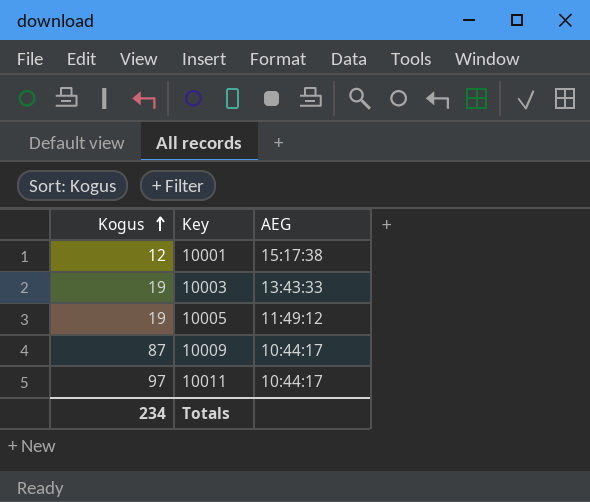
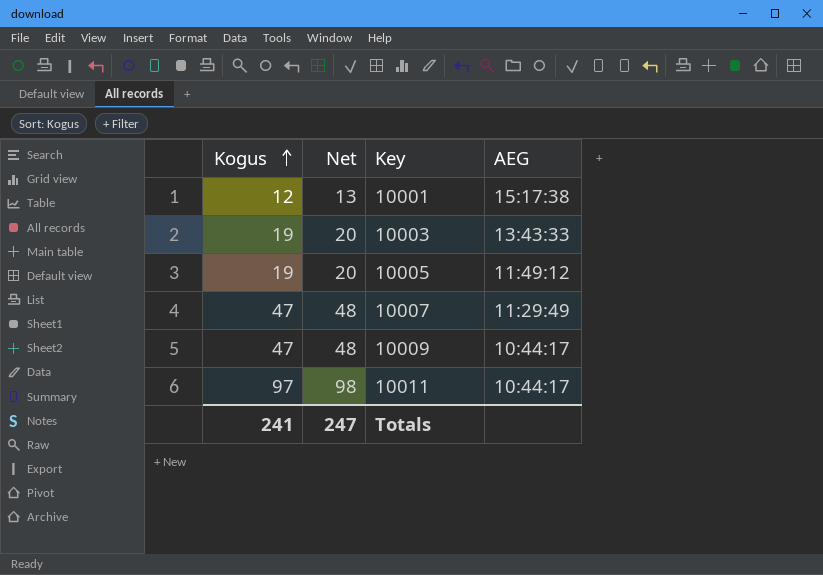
column Net | formula: none -> [Kogus] + 1
row 10007: none -> 47 | 48 | 11:29:49
10009 | Kogus: 87 -> 47
Totals | Kogus: 234 -> 241

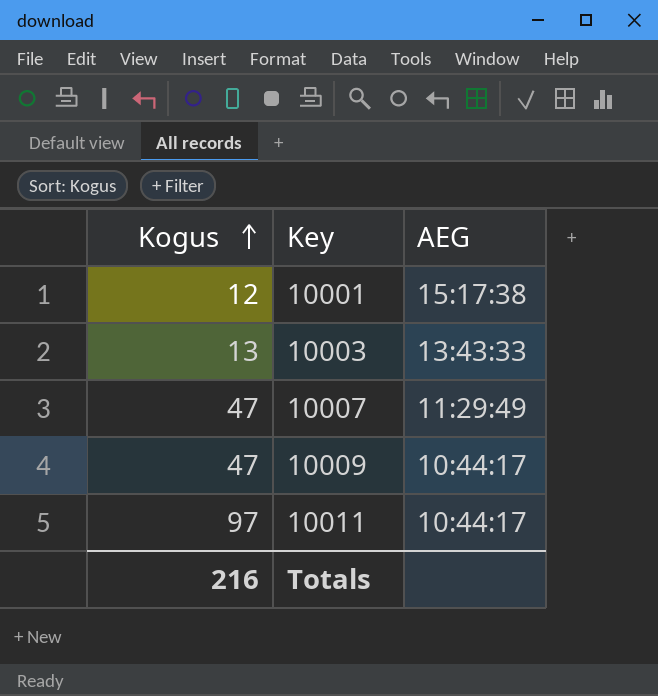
column Net | formula: [Kogus] + 1 -> none
row 10005: 19 | 20 | 11:49:12 -> none
10003 | Kogus: 19 -> 13
Totals | Kogus: 241 -> 216

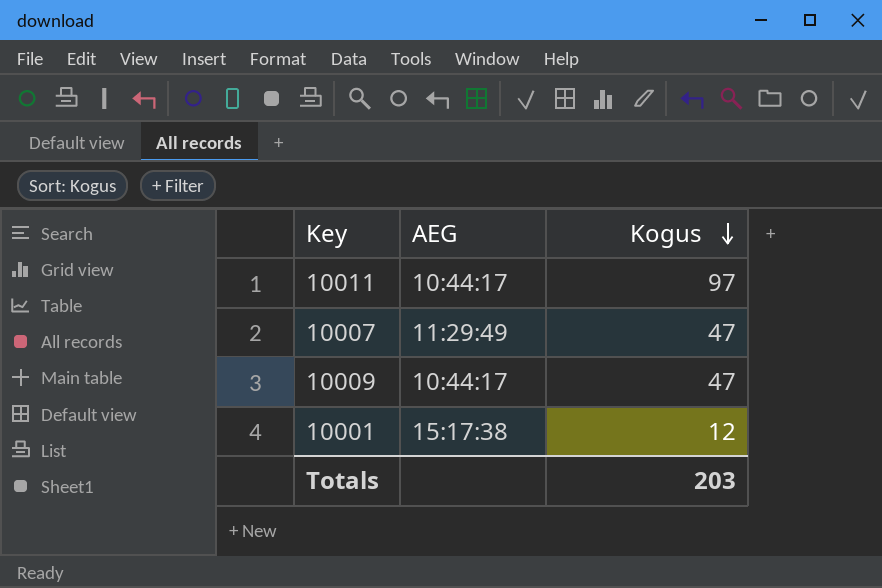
row order: Kogus ascending -> Kogus descending
column Kogus | position: 1 -> 3
row 10003: 13 | 13:43:33 -> none
Totals | Kogus: 216 -> 203

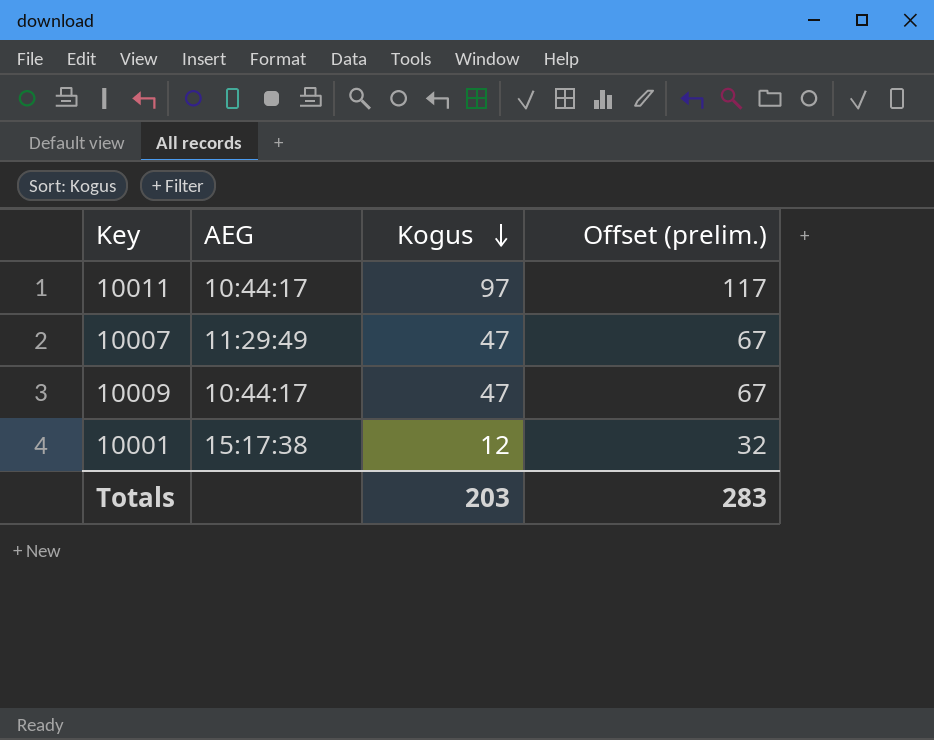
column Offset (prelim.) | formula: none -> [Kogus] + 20

